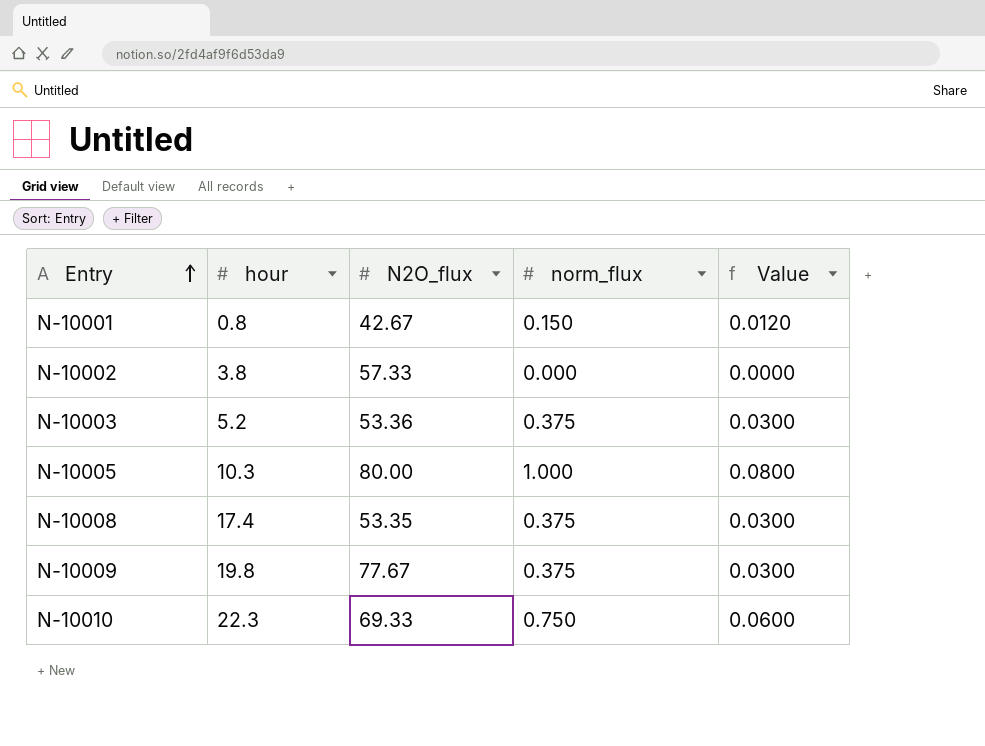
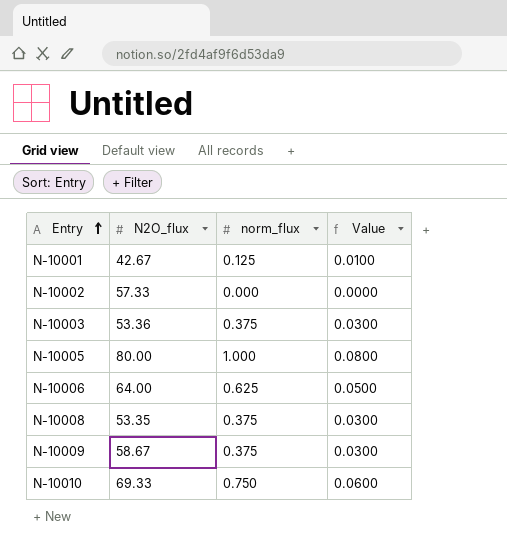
column hour | position: 2 -> none
N-10001 | norm_flux: 0.150 -> 0.125
N-10001 | Value: 0.0120 -> 0.0100
row N-10006: none -> 64.00 | 0.625 | 0.0500
N-10009 | N2O_flux: 77.67 -> 58.67

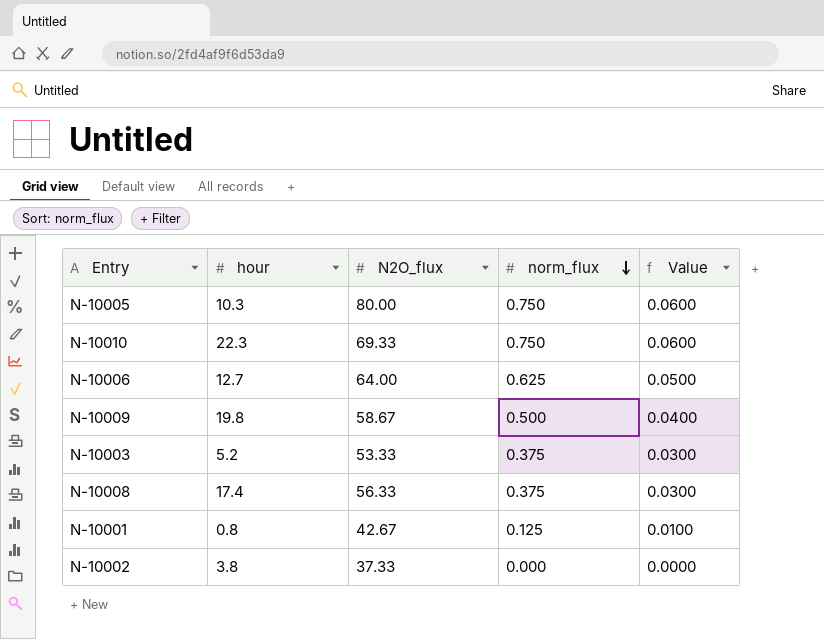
row order: Entry ascending -> norm_flux descending
column hour | position: none -> 2
N-10005 | norm_flux: 1.000 -> 0.750
N-10005 | Value: 0.0800 -> 0.0600
N-10009 | norm_flux: 0.375 -> 0.500
N-10009 | Value: 0.0300 -> 0.0400
N-10003 | N2O_flux: 53.36 -> 53.33
N-10008 | N2O_flux: 53.35 -> 56.33
N-10002 | N2O_flux: 57.33 -> 37.33

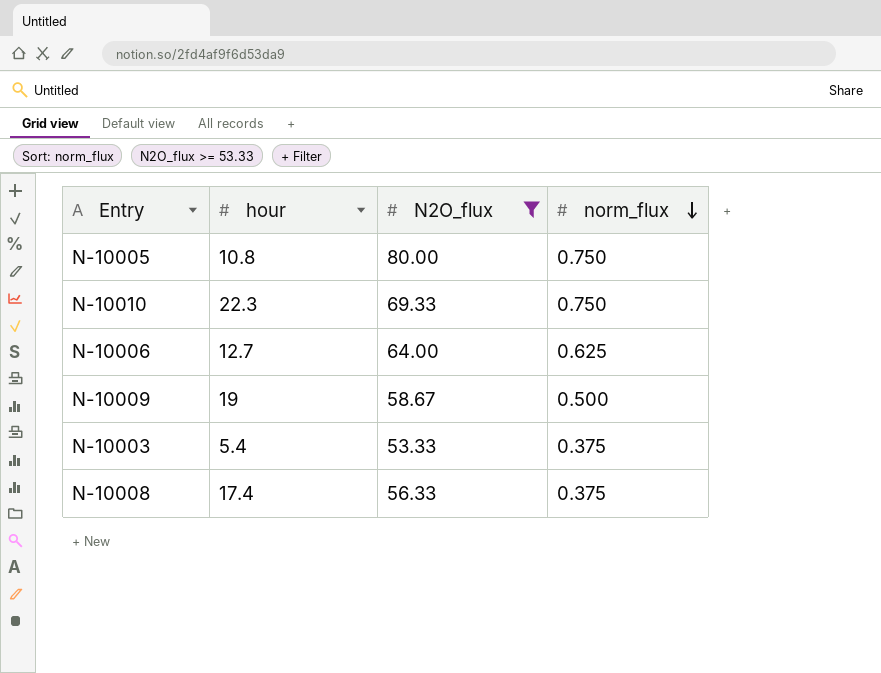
filter: none -> N2O_flux >= 53.33
column Value | formula: [norm_flux] * 0.08 -> none
N-10005 | hour: 10.3 -> 10.8
N-10009 | hour: 19.8 -> 19
N-10003 | hour: 5.2 -> 5.4

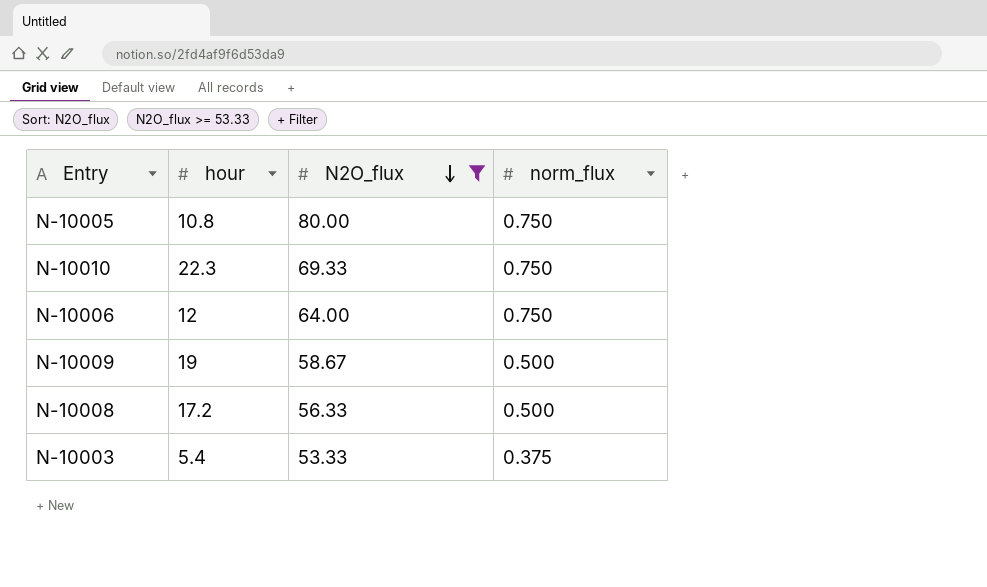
row order: norm_flux descending -> N2O_flux descending
N-10006 | hour: 12.7 -> 12
N-10006 | norm_flux: 0.625 -> 0.750
N-10008 | hour: 17.4 -> 17.2
N-10008 | norm_flux: 0.375 -> 0.500

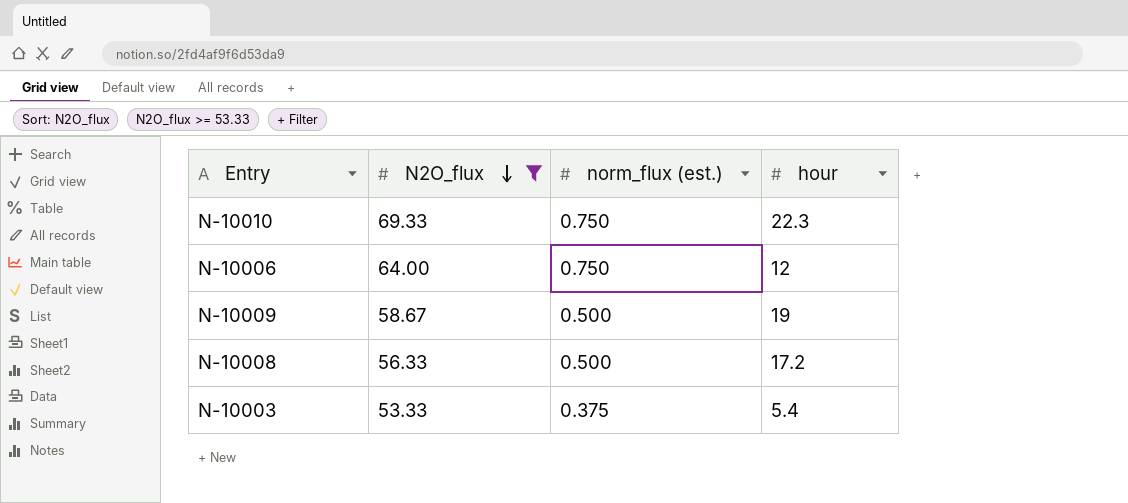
column name: norm_flux -> norm_flux (est.)
column hour | position: 2 -> 4
row N-10005: 10.8 | 80.00 | 0.750 -> none

